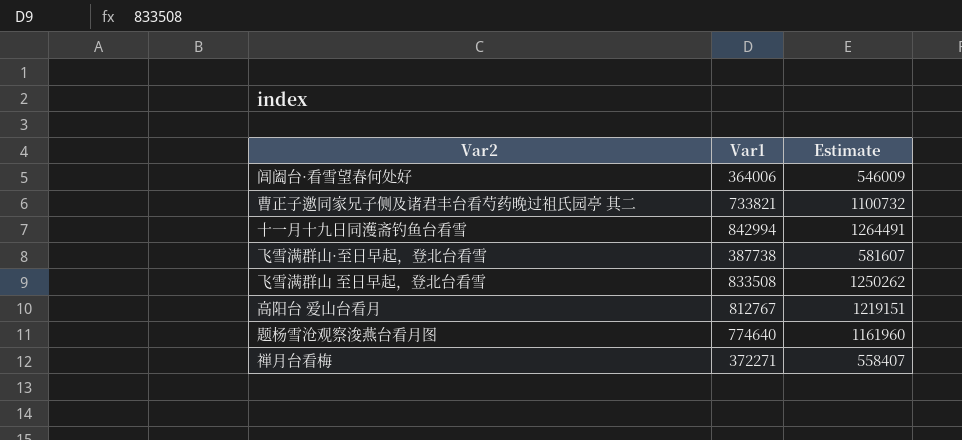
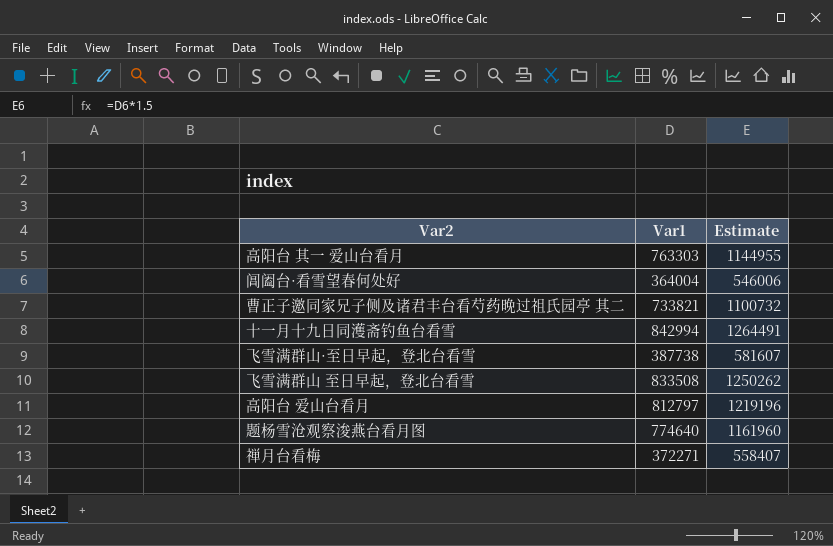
row 高阳台 其一 爱山台看月: none -> 763303 | 1144955
阊阖台·看雪望春何处好 | Var1: 364006 -> 364004
阊阖台·看雪望春何处好 | Estimate: 546009 -> 546006
高阳台 爱山台看月 | Var1: 812767 -> 812797
高阳台 爱山台看月 | Estimate: 1219151 -> 1219196

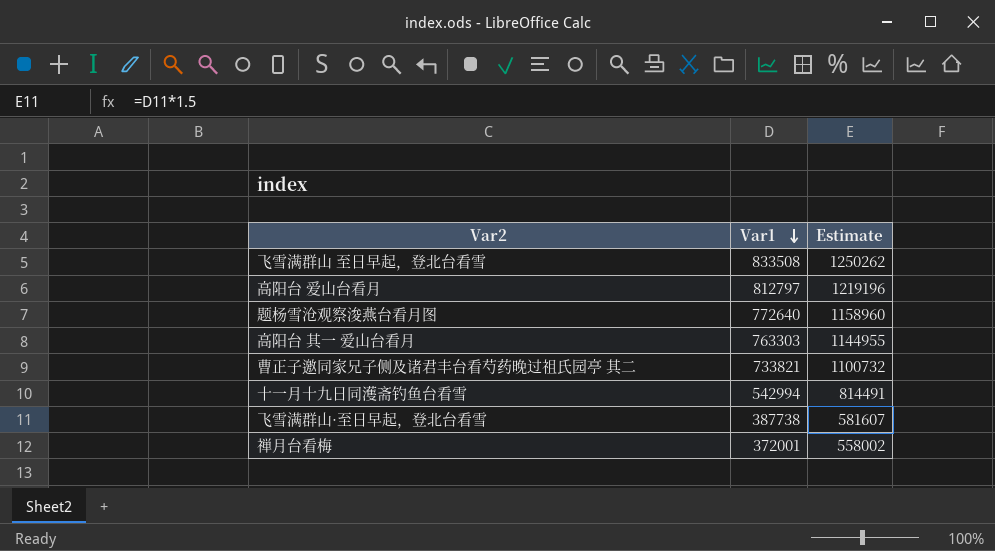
row order: none -> Var1 descending
row 阊阖台·看雪望春何处好: 364004 | 546006 -> none
题杨雪沧观察浚燕台看月图 | Var1: 774640 -> 772640
题杨雪沧观察浚燕台看月图 | Estimate: 1161960 -> 1158960
十一月十九日同濩斋钓鱼台看雪 | Var1: 842994 -> 542994
十一月十九日同濩斋钓鱼台看雪 | Estimate: 1264491 -> 814491
禅月台看梅 | Var1: 372271 -> 372001
禅月台看梅 | Estimate: 558407 -> 558002

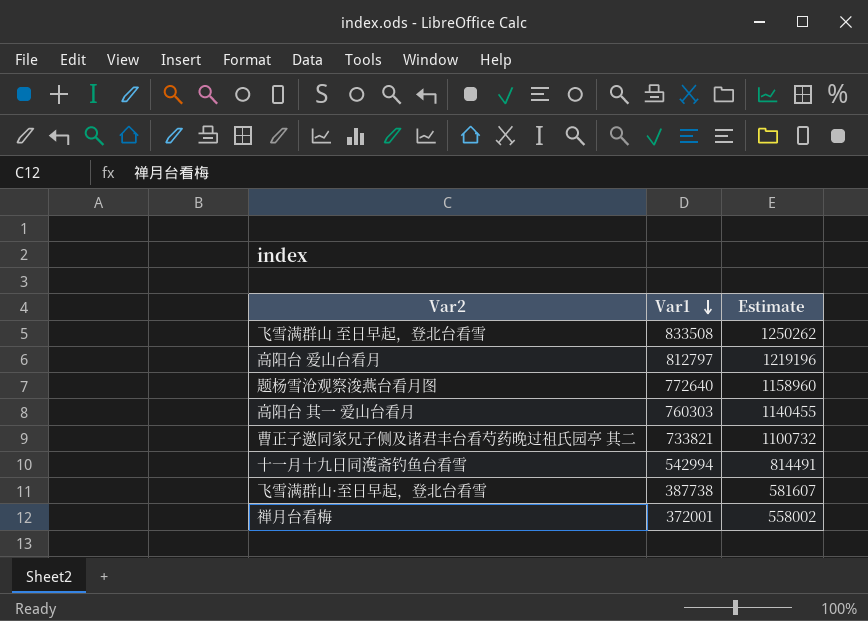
高阳台 其一 爱山台看月 | Var1: 763303 -> 760303
高阳台 其一 爱山台看月 | Estimate: 1144955 -> 1140455

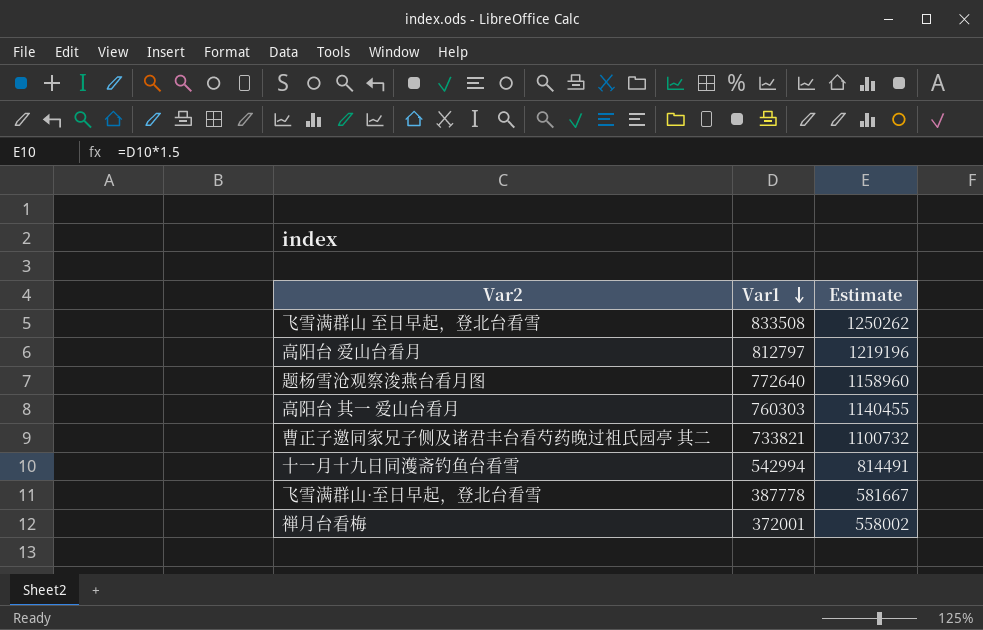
飞雪满群山·至日早起，登北台看雪 | Var1: 387738 -> 387778
飞雪满群山·至日早起，登北台看雪 | Estimate: 581607 -> 581667

